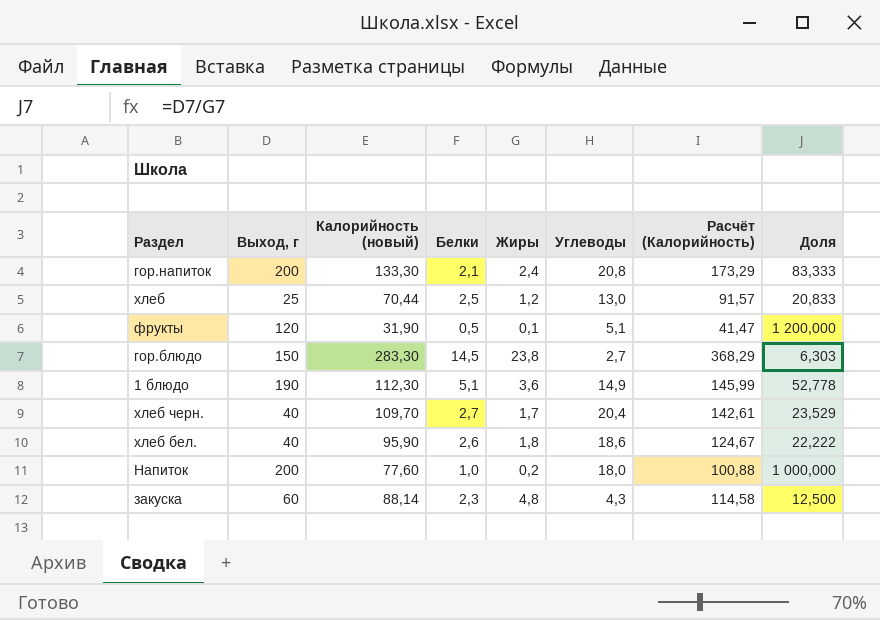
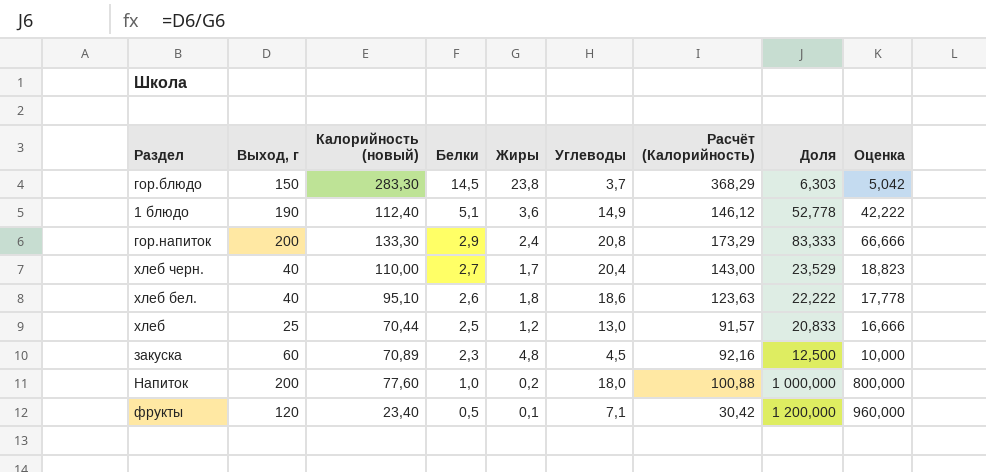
row order: none -> Белки descending
column Оценка | formula: none -> [Доля] * 0,8
гор.блюдо | Углеводы: 2,7 -> 3,7
1 блюдо | Калорийность (новый): 112,30 -> 112,40
1 блюдо | Расчёт (Калорийность): 145,99 -> 146,12
гор.напиток | Белки: 2,1 -> 2,9
хлеб черн. | Калорийность (новый): 109,70 -> 110,00
хлеб черн. | Расчёт (Калорийность): 142,61 -> 143,00
хлеб бел. | Калорийность (новый): 95,90 -> 95,10
хлеб бел. | Расчёт (Калорийность): 124,67 -> 123,63
закуска | Калорийность (новый): 88,14 -> 70,89
закуска | Углеводы: 4,3 -> 4,5
закуска | Расчёт (Калорийность): 114,58 -> 92,16
фрукты | Калорийность (новый): 31,90 -> 23,40
фрукты | Углеводы: 5,1 -> 7,1
фрукты | Расчёт (Калорийность): 41,47 -> 30,42

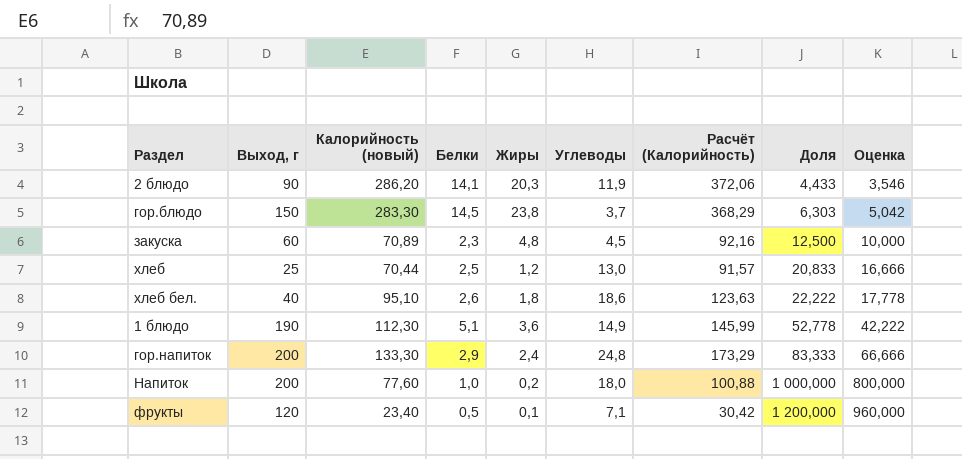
row order: Белки descending -> Доля ascending
row хлеб черн.: 40 | 110,00 | 2,7 | 1,7 | 20,4 | 143,00 | 23,529 | 18,823 -> none
row 2 блюдо: none -> 90 | 286,20 | 14,1 | 20,3 | 11,9 | 372,06 | 4,433 | 3,546
1 блюдо | Калорийность (новый): 112,40 -> 112,30
1 блюдо | Расчёт (Калорийность): 146,12 -> 145,99
гор.напиток | Углеводы: 20,8 -> 24,8

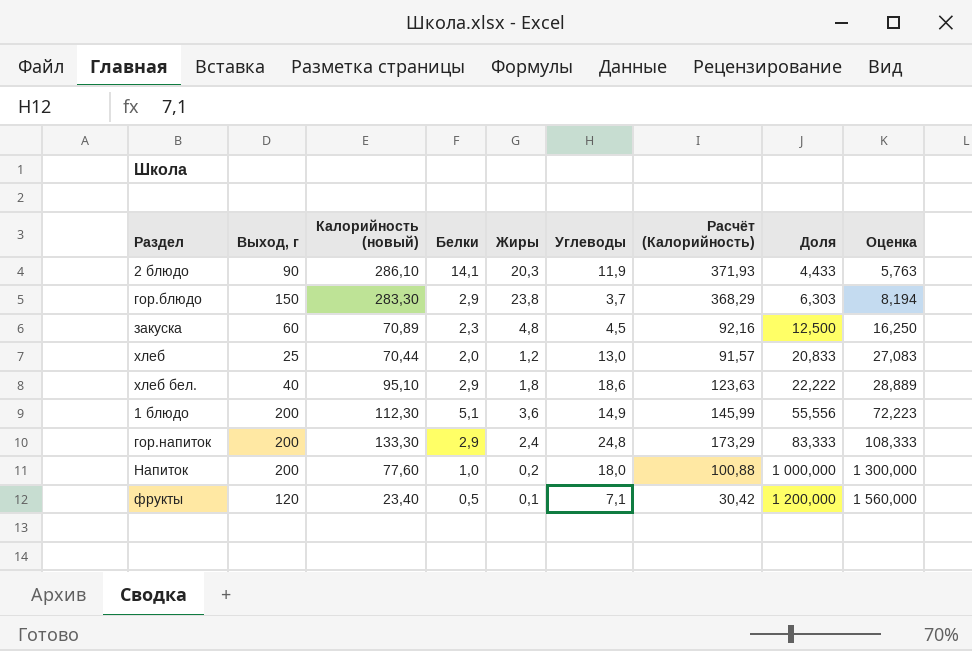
column Оценка | formula: [Доля] * 0,8 -> [Доля] * 1,3
2 блюдо | Калорийность (новый): 286,20 -> 286,10
2 блюдо | Расчёт (Калорийность): 372,06 -> 371,93
гор.блюдо | Белки: 14,5 -> 2,9
хлеб | Белки: 2,5 -> 2,0
хлеб бел. | Белки: 2,6 -> 2,9
1 блюдо | Выход, г: 190 -> 200
1 блюдо | Доля: 52,778 -> 55,556

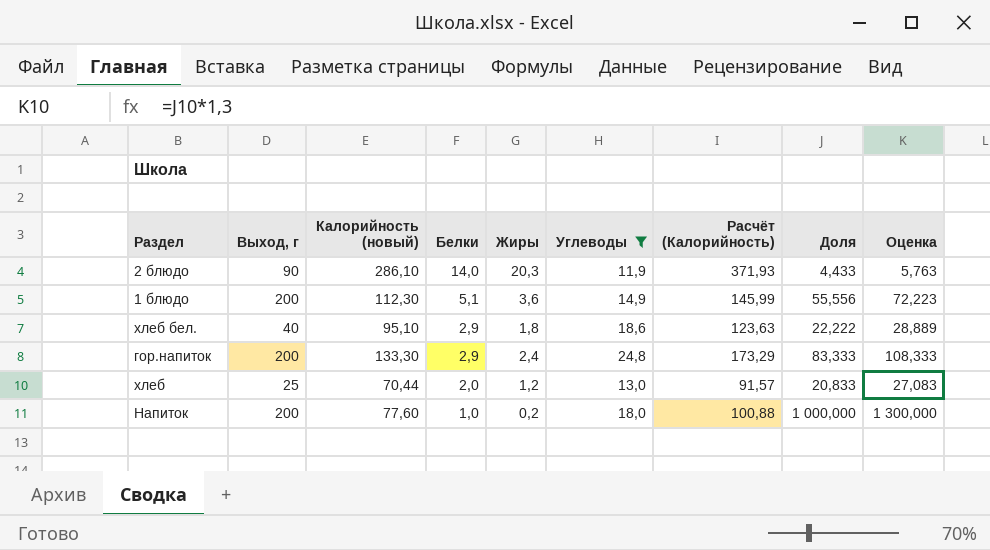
filter: none -> Углеводы >= 11,9
row order: Доля ascending -> Белки descending
2 блюдо | Белки: 14,1 -> 14,0

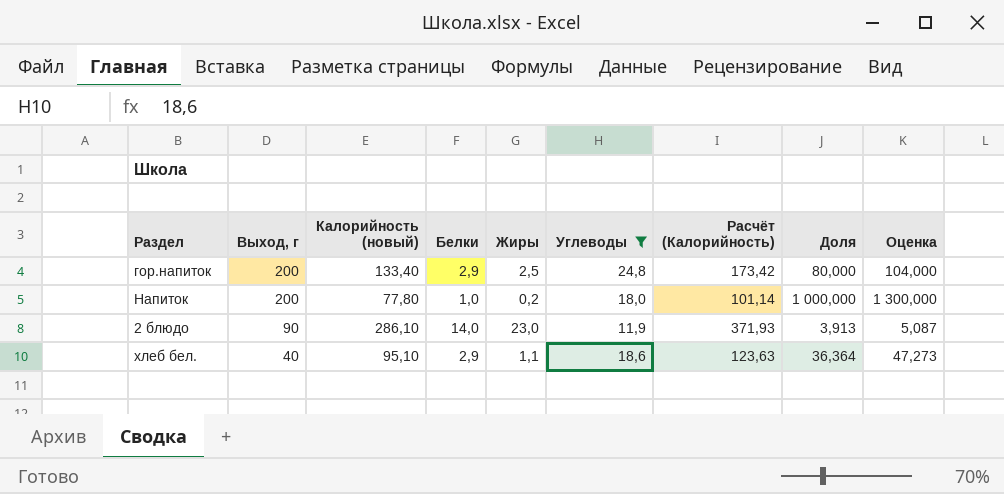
row order: Белки descending -> Выход, г descending
row 1 блюдо: 200 | 112,30 | 5,1 | 3,6 | 14,9 | 145,99 | 55,556 | 72,223 -> none
row хлеб: 25 | 70,44 | 2,0 | 1,2 | 13,0 | 91,57 | 20,833 | 27,083 -> none
гор.напиток | Калорийность (новый): 133,30 -> 133,40
гор.напиток | Жиры: 2,4 -> 2,5
гор.напиток | Расчёт (Калорийность): 173,29 -> 173,42
гор.напиток | Доля: 83,333 -> 80,000
гор.напиток | Оценка: 108,333 -> 104,000
Напиток | Калорийность (новый): 77,60 -> 77,80
Напиток | Расчёт (Калорийность): 100,88 -> 101,14
2 блюдо | Жиры: 20,3 -> 23,0
2 блюдо | Доля: 4,433 -> 3,913
2 блюдо | Оценка: 5,763 -> 5,087
хлеб бел. | Жиры: 1,8 -> 1,1
хлеб бел. | Доля: 22,222 -> 36,364
хлеб бел. | Оценка: 28,889 -> 47,273

